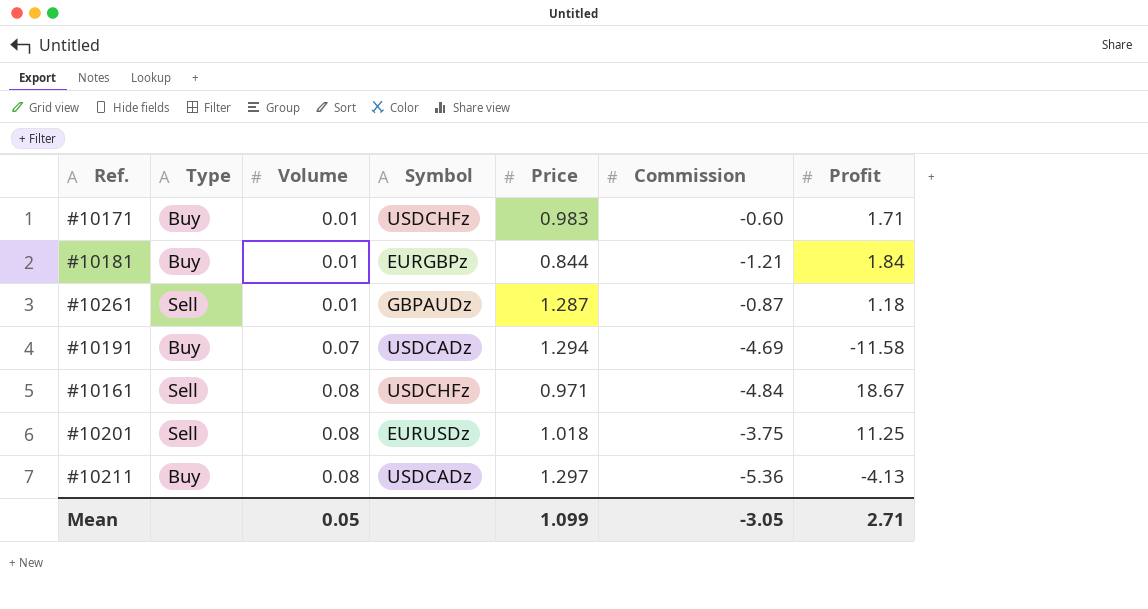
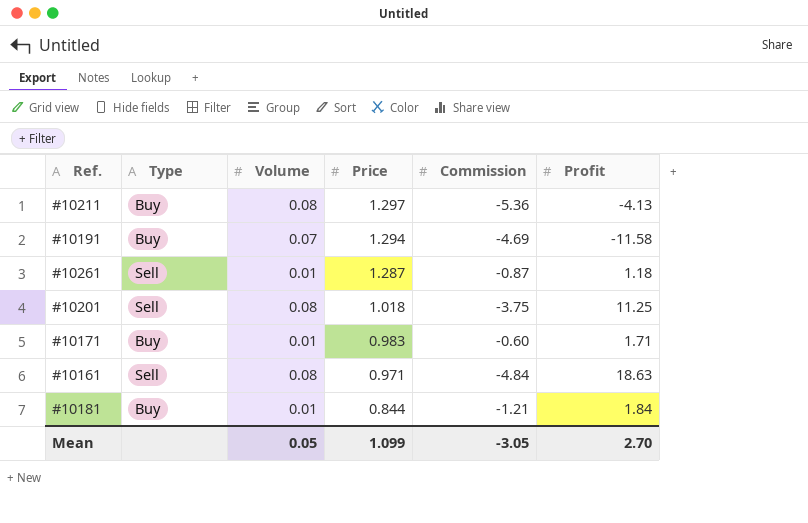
row order: Volume ascending -> Price descending
column Symbol | position: 4 -> none
#10161 | Profit: 18.67 -> 18.63
Mean | Profit: 2.71 -> 2.70

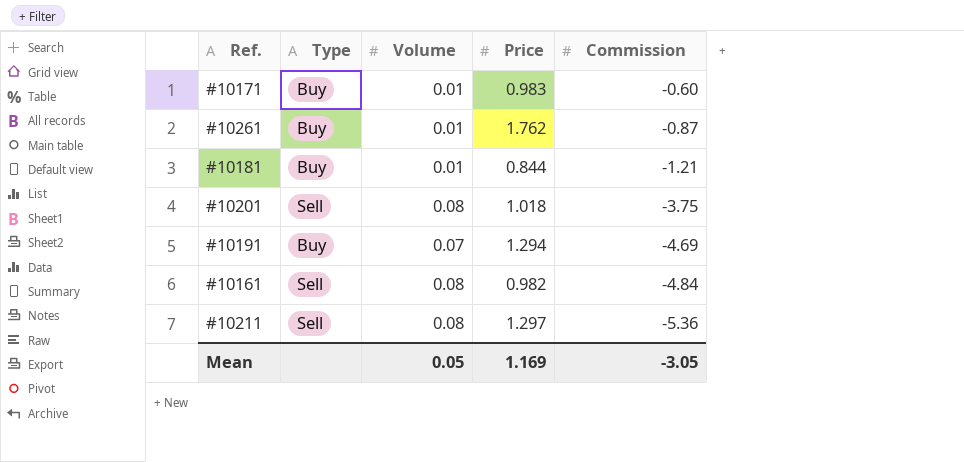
row order: Price descending -> Commission descending
column Profit | position: 6 -> none
#10261 | Type: Sell -> Buy
#10261 | Price: 1.287 -> 1.762
#10161 | Price: 0.971 -> 0.982
#10211 | Type: Buy -> Sell
Mean | Price: 1.099 -> 1.169

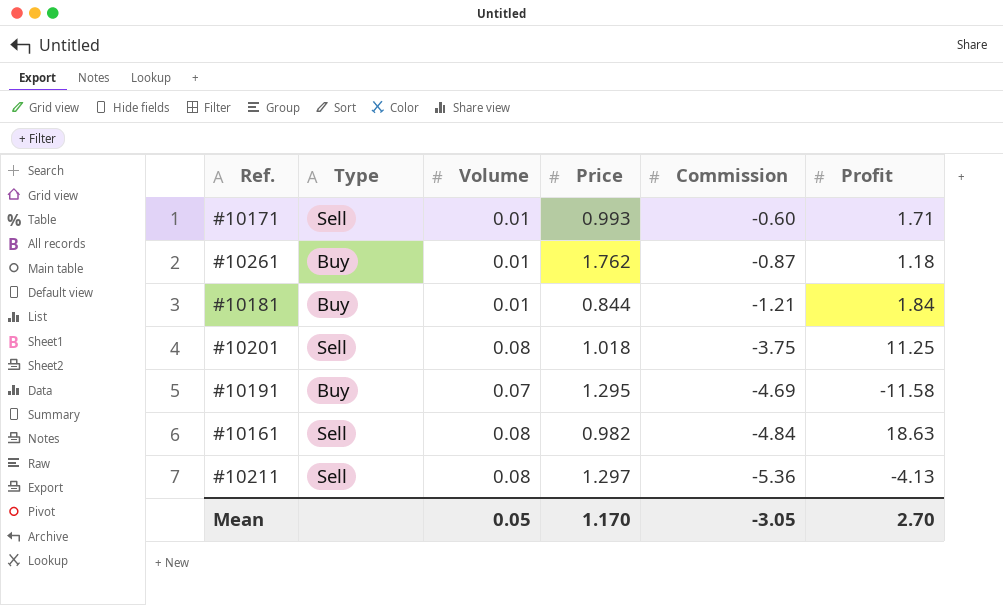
column Profit | position: none -> 6
#10171 | Type: Buy -> Sell
#10171 | Price: 0.983 -> 0.993
#10191 | Price: 1.294 -> 1.295
Mean | Price: 1.169 -> 1.170

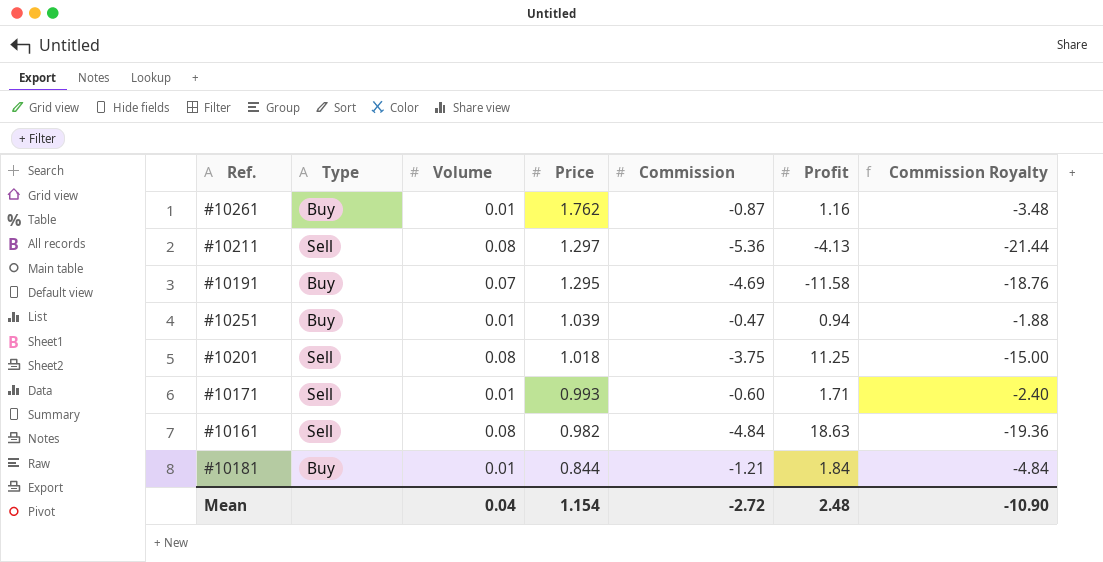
row order: Commission descending -> Price descending
column Commission Royalty | formula: none -> [Commission] * 4
#10261 | Profit: 1.18 -> 1.16
row #10251: none -> Buy | 0.01 | 1.039 | -0.47 | 0.94 | -1.88
Mean | Volume: 0.05 -> 0.04
Mean | Price: 1.170 -> 1.154
Mean | Commission: -3.05 -> -2.72
Mean | Profit: 2.70 -> 2.48

